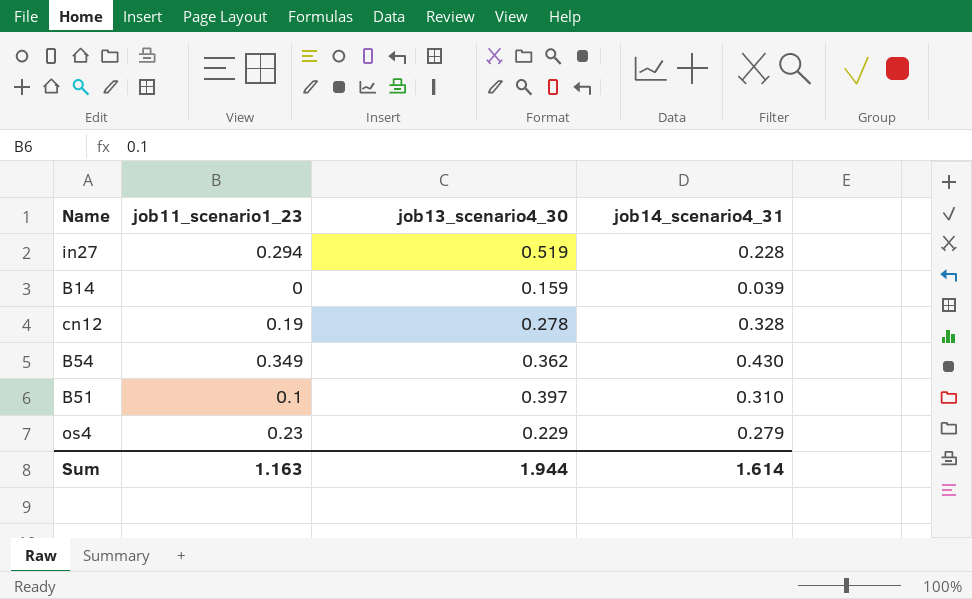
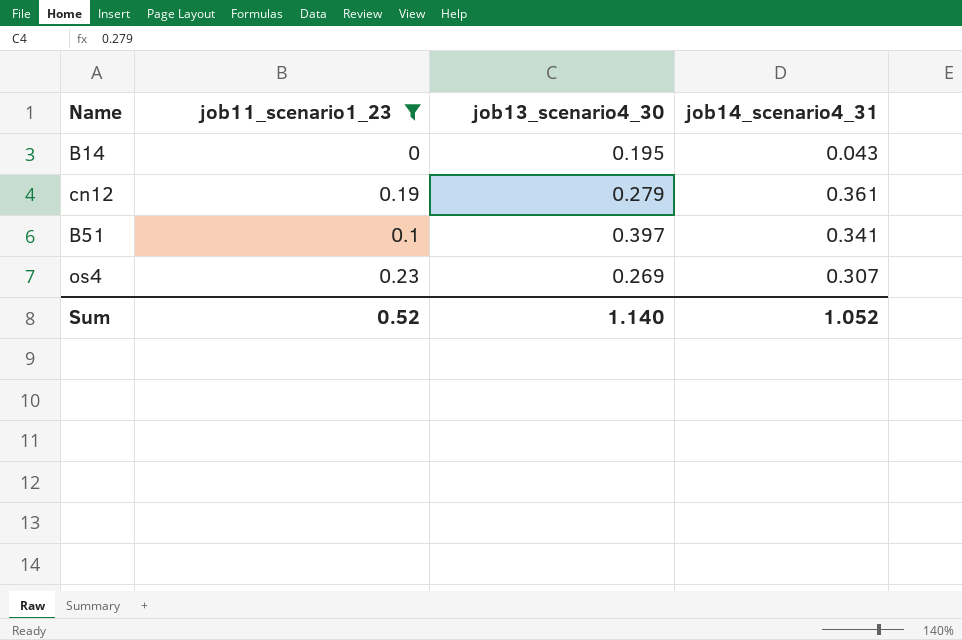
filter: none -> job11_scenario1_23 <= 0.23
B14 | job13_scenario4_30: 0.159 -> 0.195
B14 | job14_scenario4_31: 0.039 -> 0.043
cn12 | job13_scenario4_30: 0.278 -> 0.279
cn12 | job14_scenario4_31: 0.328 -> 0.361
B51 | job14_scenario4_31: 0.310 -> 0.341
os4 | job13_scenario4_30: 0.229 -> 0.269
os4 | job14_scenario4_31: 0.279 -> 0.307
Sum | job11_scenario1_23: 1.163 -> 0.52
Sum | job13_scenario4_30: 1.944 -> 1.140
Sum | job14_scenario4_31: 1.614 -> 1.052

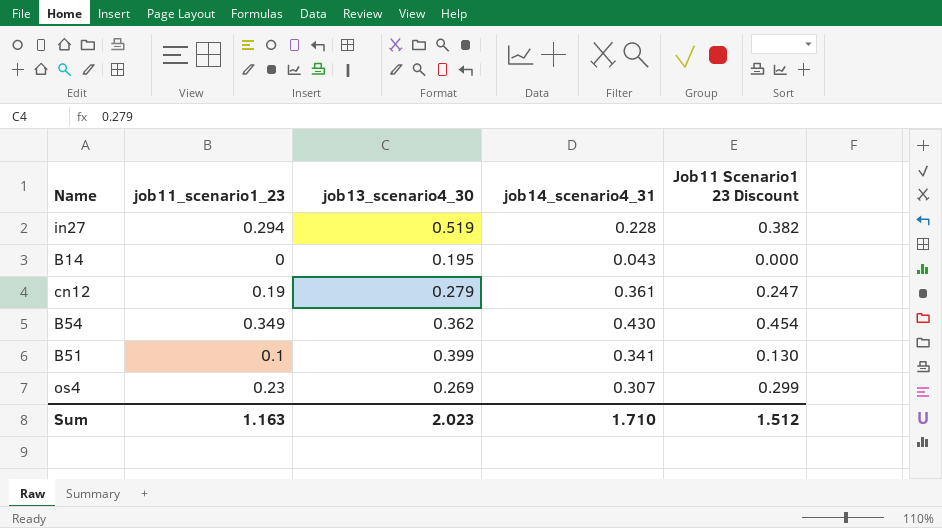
filter: job11_scenario1_23 <= 0.23 -> none
column Job11 Scenario1 23 Discount | formula: none -> [job11_scenario1_23] * 1.3
B51 | job13_scenario4_30: 0.397 -> 0.399
Sum | job11_scenario1_23: 0.52 -> 1.163
Sum | job13_scenario4_30: 1.140 -> 2.023
Sum | job14_scenario4_31: 1.052 -> 1.710

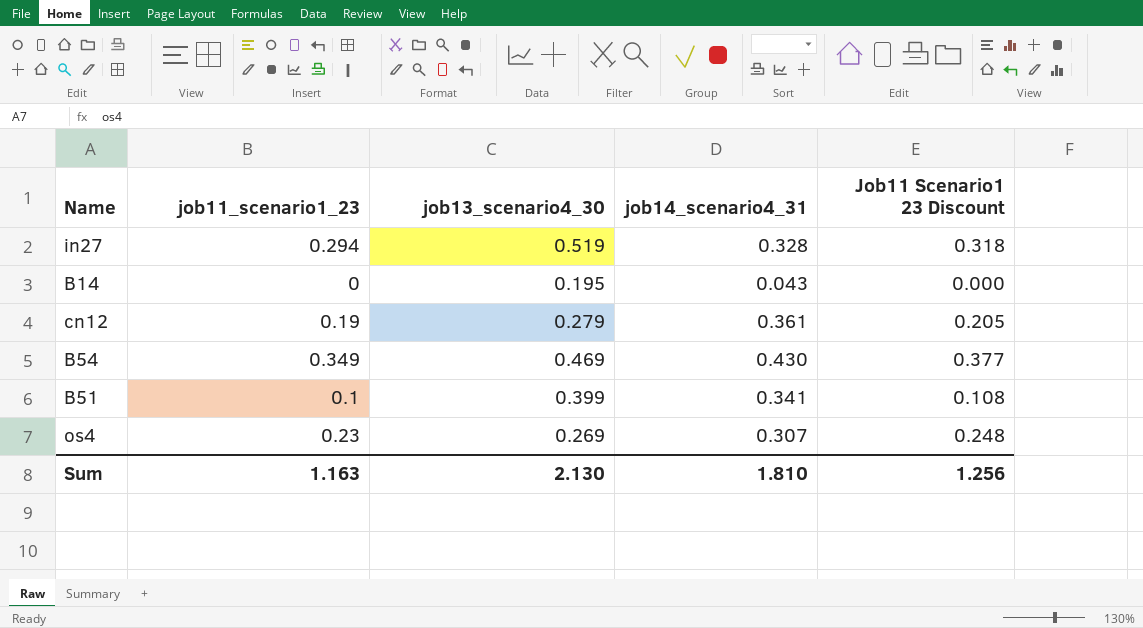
column Job11 Scenario1 23 Discount | formula: [job11_scenario1_23] * 1.3 -> [job11_scenario1_23] * 1.08
in27 | job14_scenario4_31: 0.228 -> 0.328
B54 | job13_scenario4_30: 0.362 -> 0.469
Sum | job13_scenario4_30: 2.023 -> 2.130
Sum | job14_scenario4_31: 1.710 -> 1.810
Sum | Job11 Scenario1 23 Discount: 1.512 -> 1.256

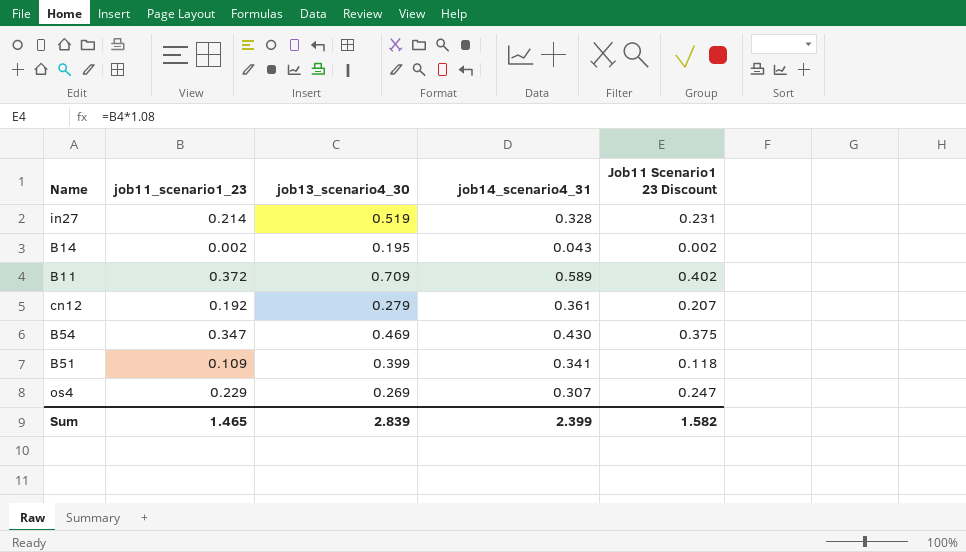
in27 | job11_scenario1_23: 0.294 -> 0.214
in27 | Job11 Scenario1 23 Discount: 0.318 -> 0.231
B14 | job11_scenario1_23: 0 -> 0.002
B14 | Job11 Scenario1 23 Discount: 0.000 -> 0.002
row B11: none -> 0.372 | 0.709 | 0.589 | 0.402
cn12 | job11_scenario1_23: 0.19 -> 0.192
cn12 | Job11 Scenario1 23 Discount: 0.205 -> 0.207
B54 | job11_scenario1_23: 0.349 -> 0.347
B54 | Job11 Scenario1 23 Discount: 0.377 -> 0.375
B51 | job11_scenario1_23: 0.1 -> 0.109
B51 | Job11 Scenario1 23 Discount: 0.108 -> 0.118
os4 | job11_scenario1_23: 0.23 -> 0.229
os4 | Job11 Scenario1 23 Discount: 0.248 -> 0.247
Sum | job11_scenario1_23: 1.163 -> 1.465
Sum | job13_scenario4_30: 2.130 -> 2.839
Sum | job14_scenario4_31: 1.810 -> 2.399
Sum | Job11 Scenario1 23 Discount: 1.256 -> 1.582

